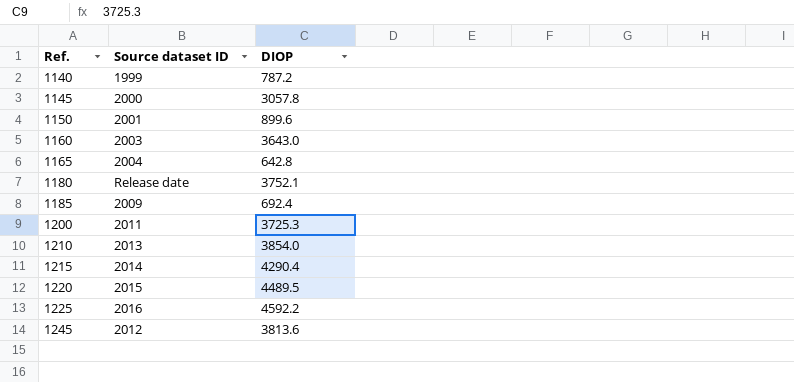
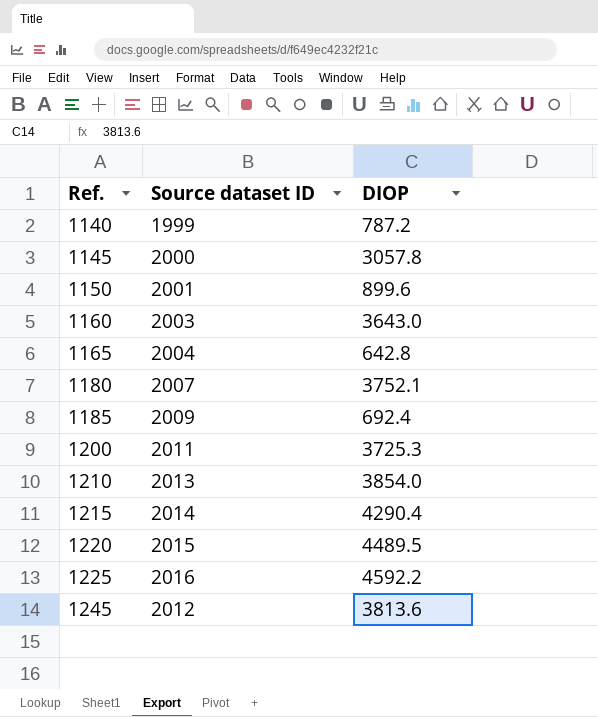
1180 | Source dataset ID: Release date -> 2007

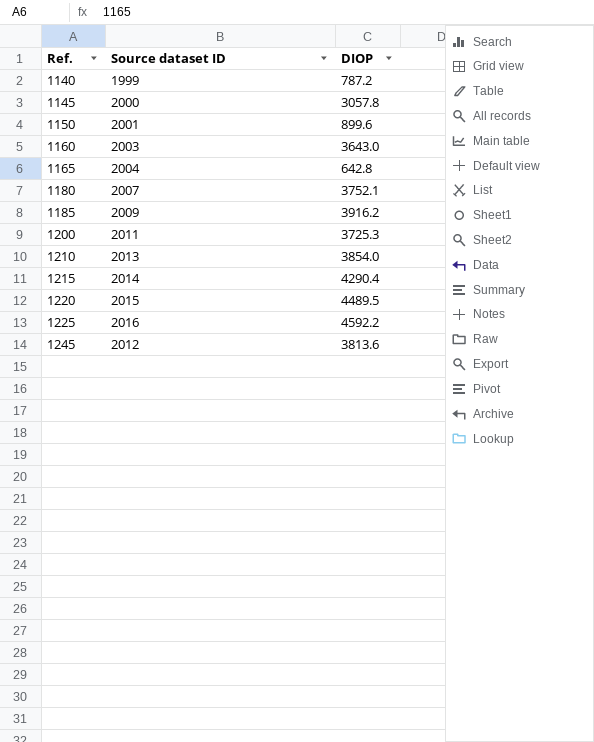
1185 | DIOP: 692.4 -> 3916.2

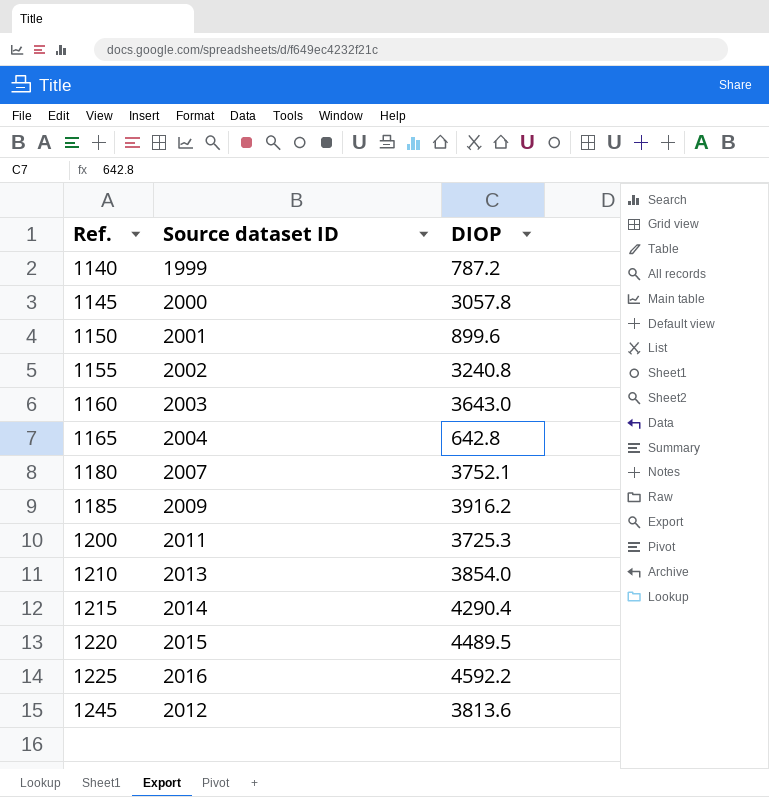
row 1155: none -> 2002 | 3240.8

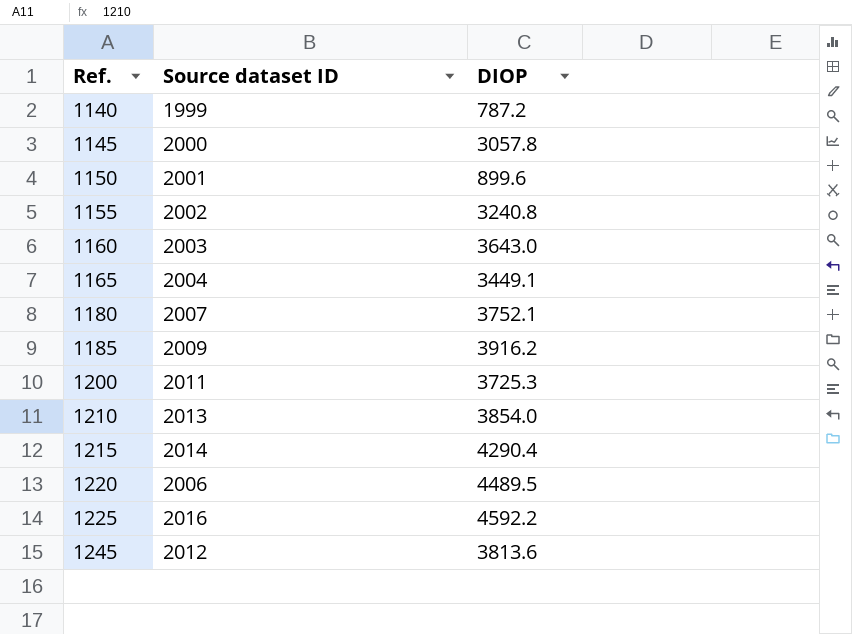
1165 | DIOP: 642.8 -> 3449.1
1220 | Source dataset ID: 2015 -> 2006

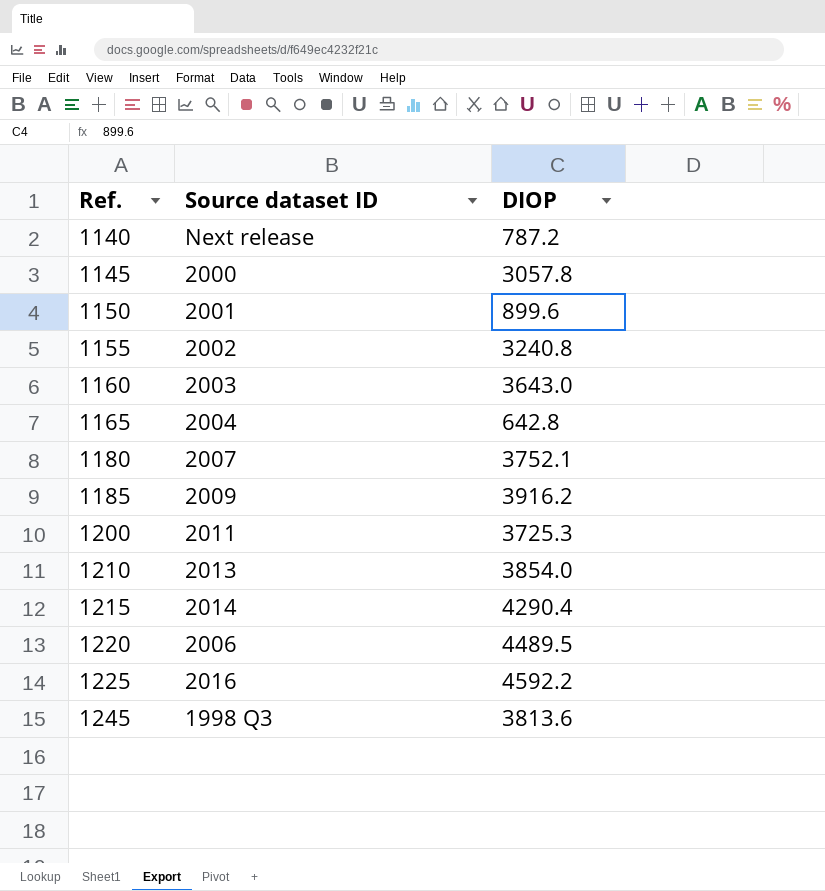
1140 | Source dataset ID: 1999 -> Next release
1165 | DIOP: 3449.1 -> 642.8
1245 | Source dataset ID: 2012 -> 1998 Q3

